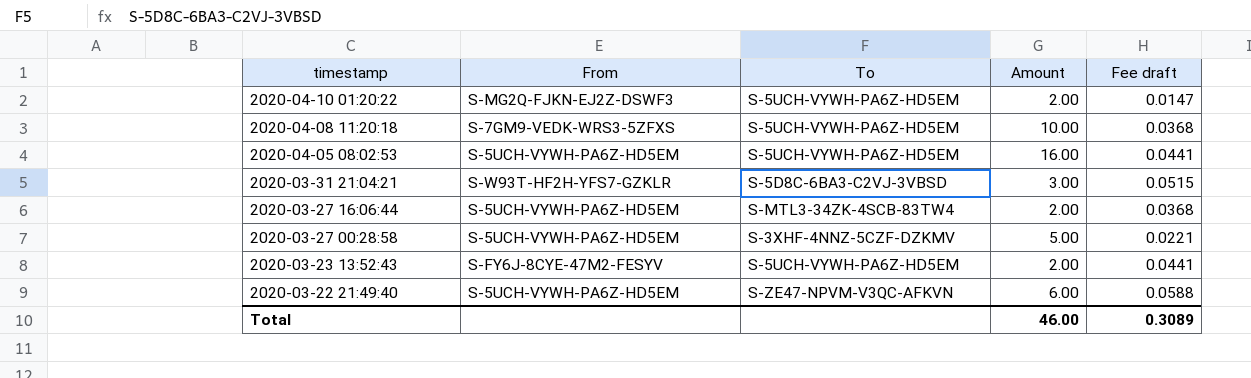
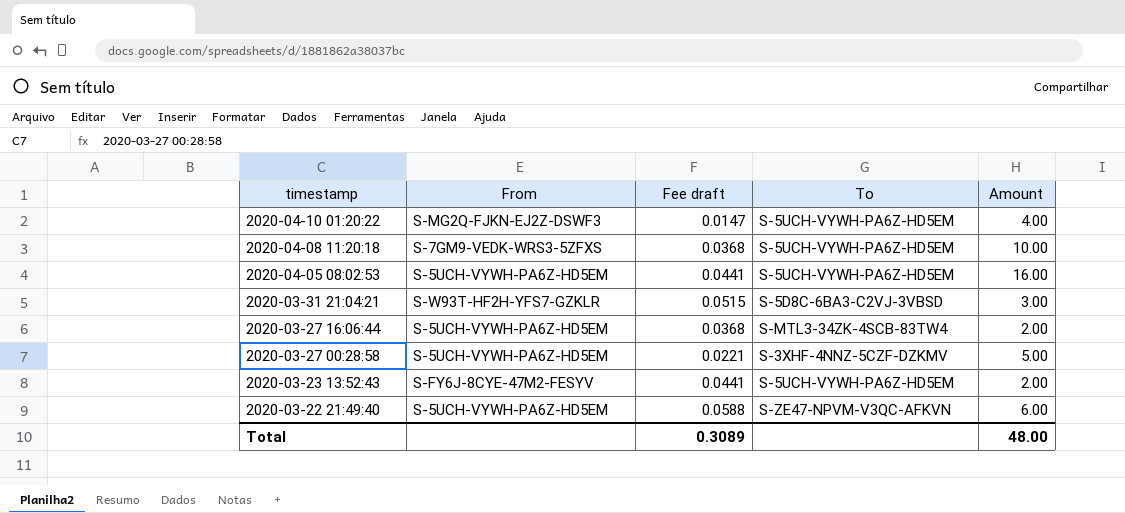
column Fee draft | position: 5 -> 3
2020-04-10 01:20:22 | Amount: 2.00 -> 4.00
Total | Amount: 46.00 -> 48.00

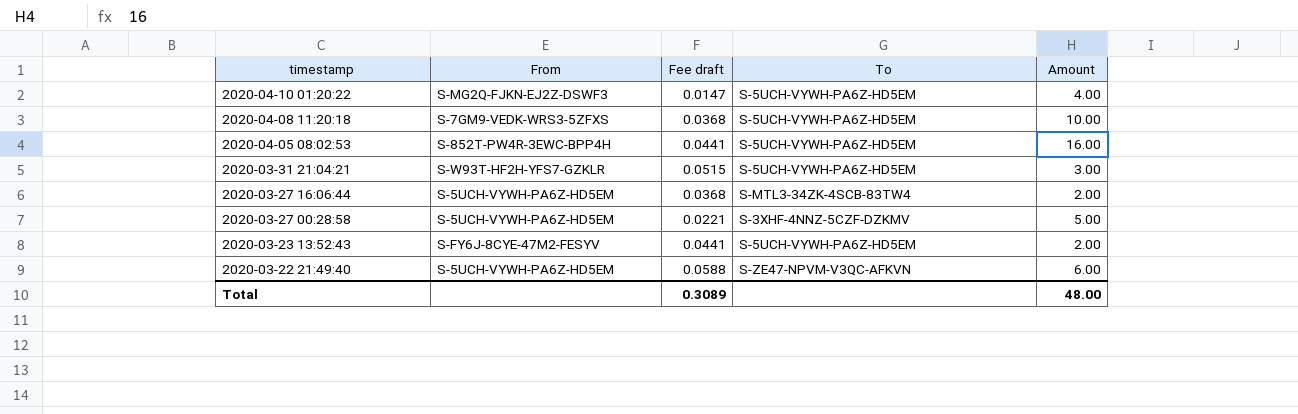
2020-04-05 08:02:53 | From: S-5UCH-VYWH-PA6Z-HD5EM -> S-852T-PW4R-3EWC-BPP4H
2020-03-31 21:04:21 | To: S-5D8C-6BA3-C2VJ-3VBSD -> S-5UCH-VYWH-PA6Z-HD5EM

